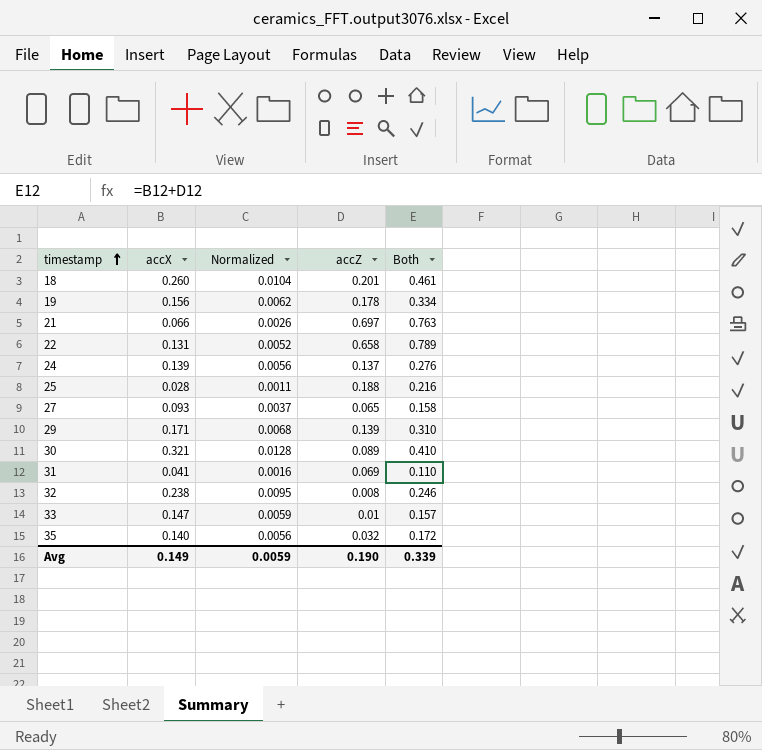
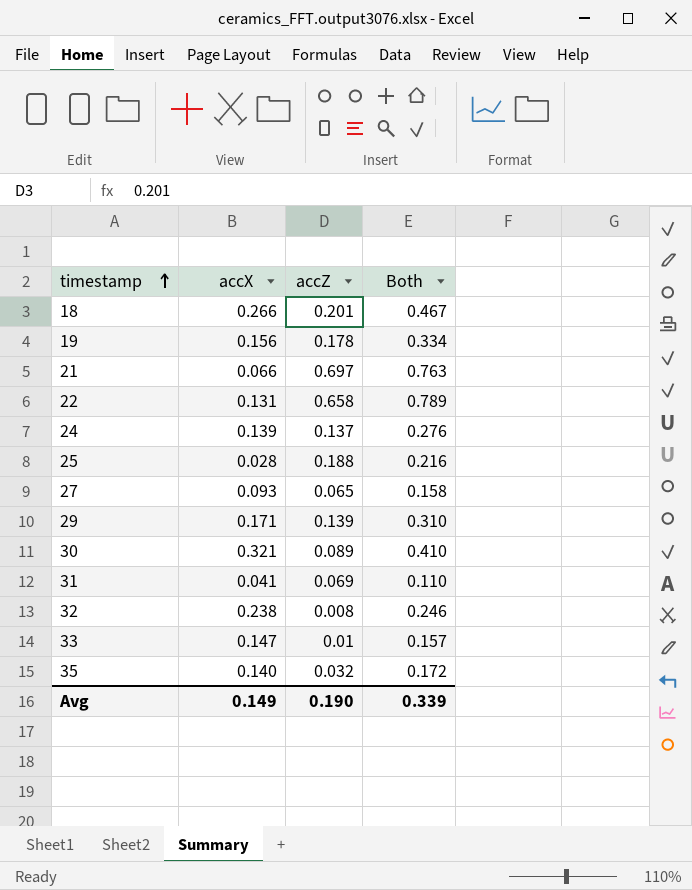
column Normalized | formula: [accX] * 0.04 -> none
18 | accX: 0.260 -> 0.266
18 | Both: 0.461 -> 0.467

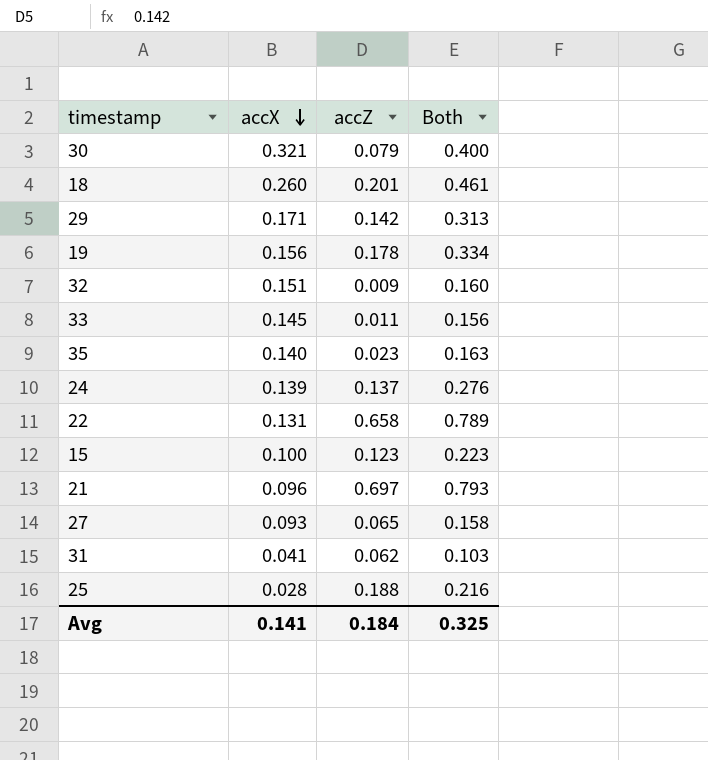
row order: timestamp ascending -> accX descending
30 | accZ: 0.089 -> 0.079
30 | Both: 0.410 -> 0.400
18 | accX: 0.266 -> 0.260
18 | Both: 0.467 -> 0.461
29 | accZ: 0.139 -> 0.142
29 | Both: 0.310 -> 0.313
32 | accX: 0.238 -> 0.151
32 | accZ: 0.008 -> 0.009
32 | Both: 0.246 -> 0.160
33 | accX: 0.147 -> 0.145
33 | accZ: 0.01 -> 0.011
33 | Both: 0.157 -> 0.156
35 | accZ: 0.032 -> 0.023
35 | Both: 0.172 -> 0.163
row 15: none -> 0.100 | 0.123 | 0.223
21 | accX: 0.066 -> 0.096
21 | Both: 0.763 -> 0.793
31 | accZ: 0.069 -> 0.062
31 | Both: 0.110 -> 0.103
Avg | accX: 0.149 -> 0.141
Avg | accZ: 0.190 -> 0.184
Avg | Both: 0.339 -> 0.325

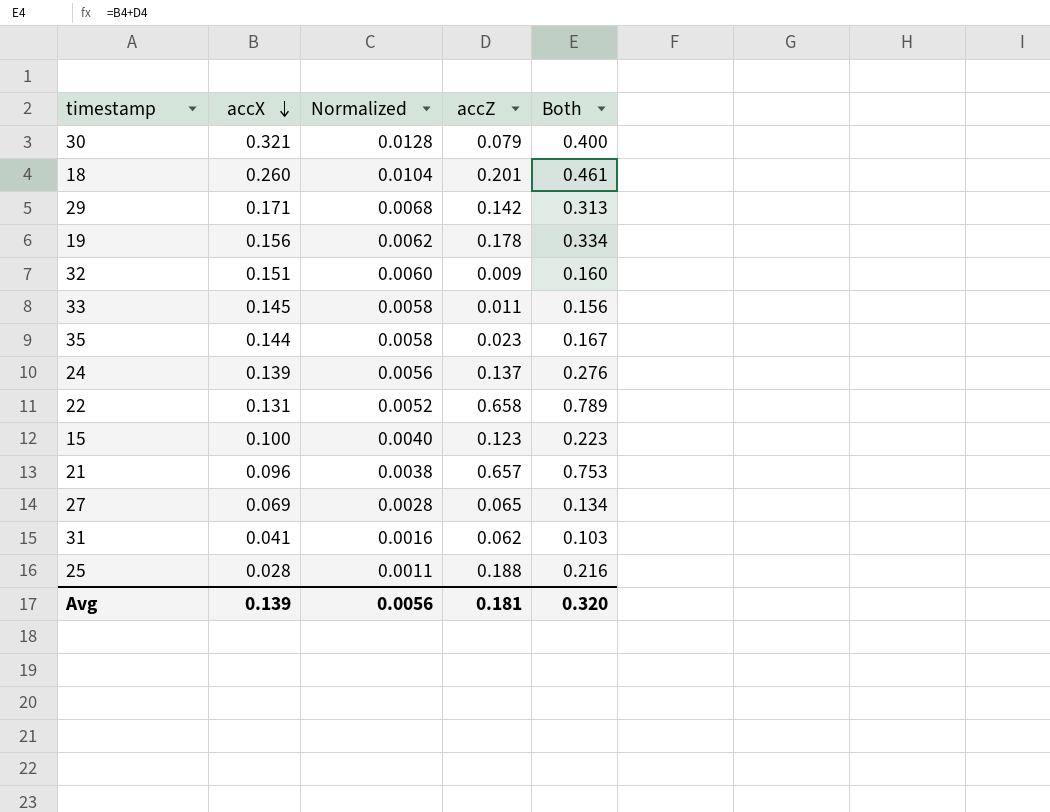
column Normalized | formula: none -> [accX] * 0.04
35 | accX: 0.140 -> 0.144
35 | Both: 0.163 -> 0.167
21 | accZ: 0.697 -> 0.657
21 | Both: 0.793 -> 0.753
27 | accX: 0.093 -> 0.069
27 | Both: 0.158 -> 0.134
Avg | accX: 0.141 -> 0.139
Avg | accZ: 0.184 -> 0.181
Avg | Both: 0.325 -> 0.320

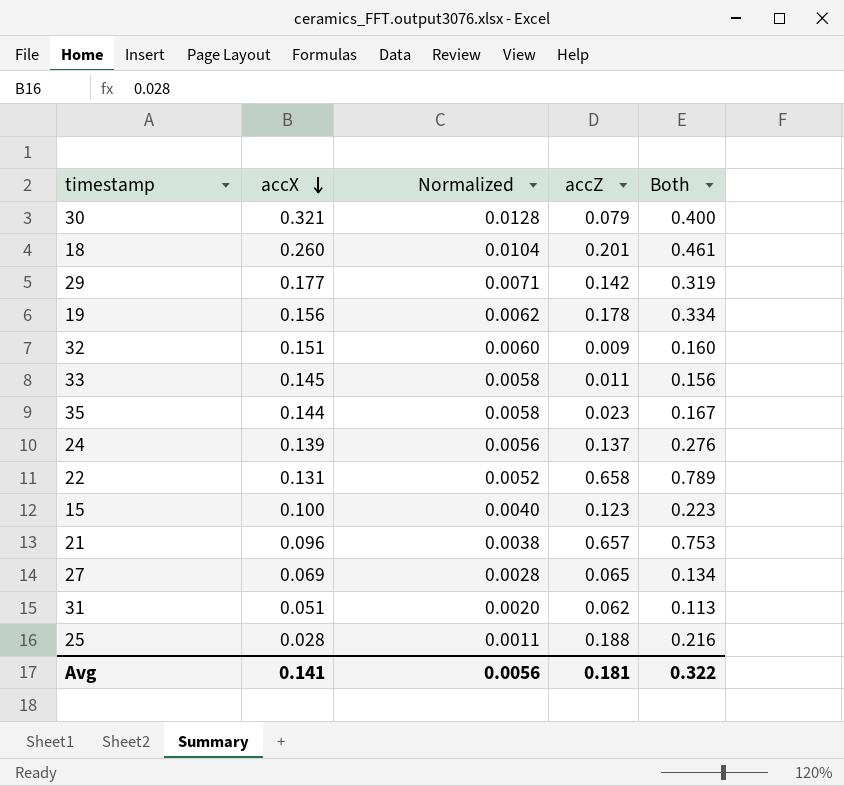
29 | accX: 0.171 -> 0.177
29 | Normalized: 0.0068 -> 0.0071
29 | Both: 0.313 -> 0.319
31 | accX: 0.041 -> 0.051
31 | Normalized: 0.0016 -> 0.0020
31 | Both: 0.103 -> 0.113
Avg | accX: 0.139 -> 0.141
Avg | Both: 0.320 -> 0.322

